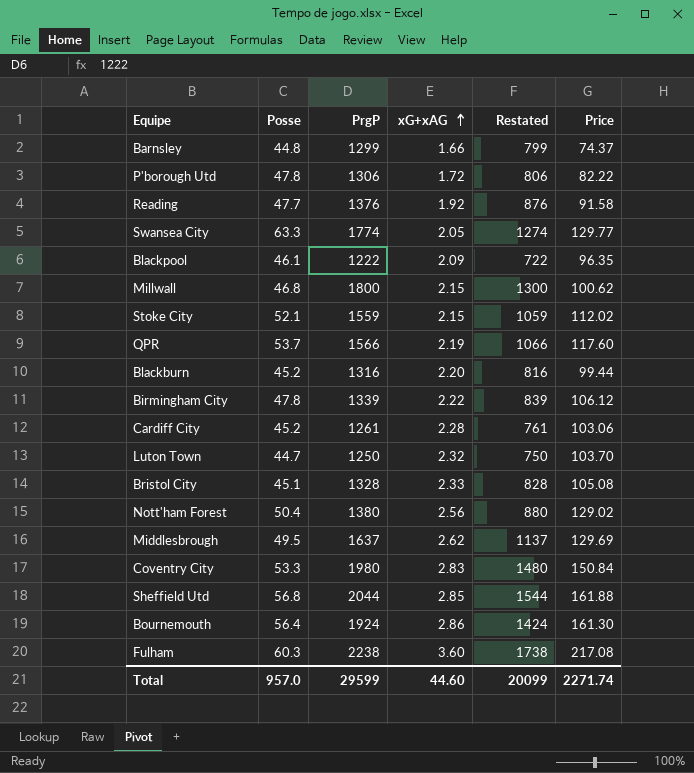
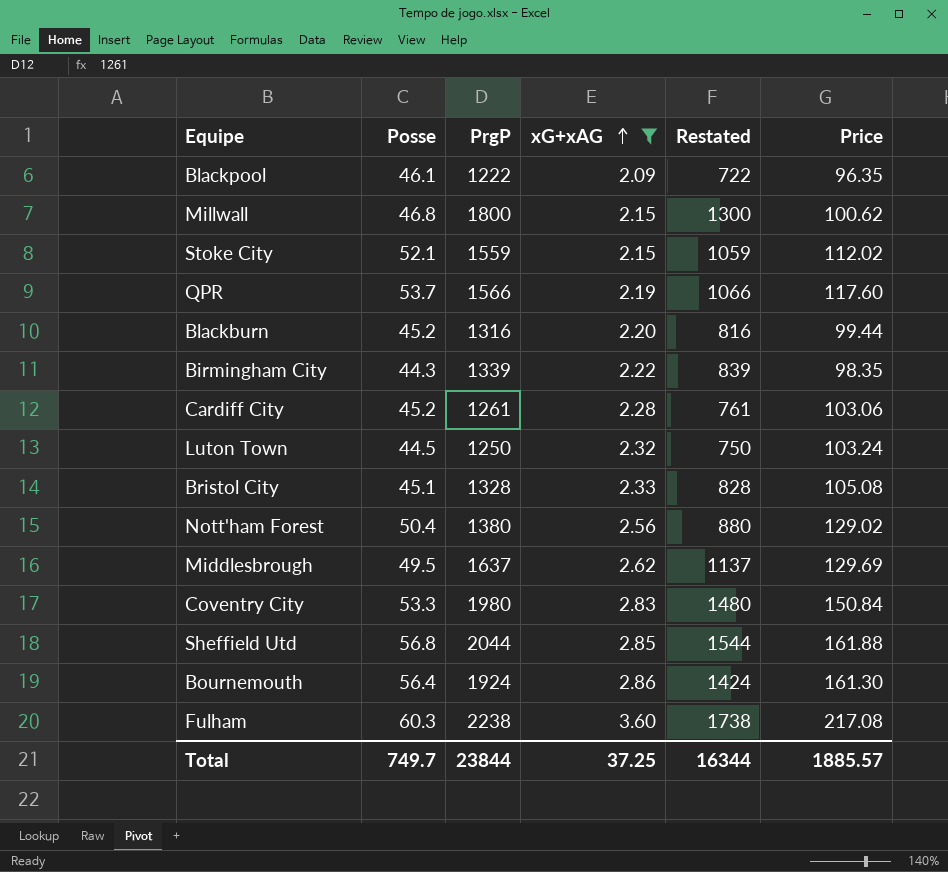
filter: none -> xG+xAG >= 2.09
Birmingham City | Posse: 47.8 -> 44.3
Birmingham City | Price: 106.12 -> 98.35
Luton Town | Posse: 44.7 -> 44.5
Luton Town | Price: 103.70 -> 103.24
Total | Posse: 957.0 -> 749.7
Total | PrgP: 29599 -> 23844
Total | xG+xAG: 44.60 -> 37.25
Total | Restated: 20099 -> 16344
Total | Price: 2271.74 -> 1885.57

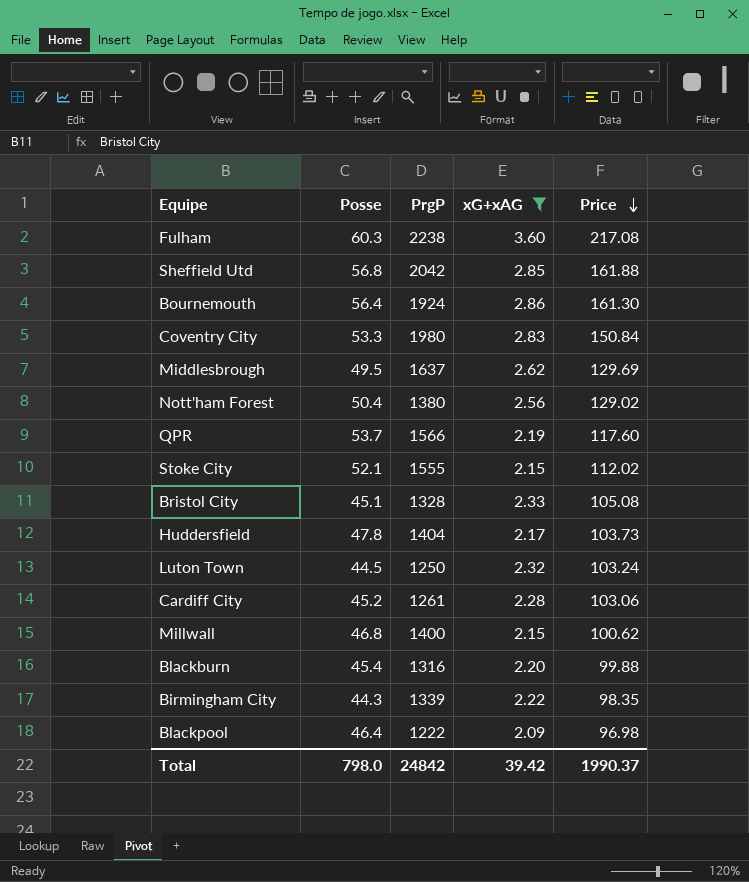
row order: xG+xAG ascending -> Price descending
column Restated | formula: [PrgP] - 500 -> none
Sheffield Utd | PrgP: 2044 -> 2042
Stoke City | PrgP: 1559 -> 1555
row Huddersfield: none -> 47.8 | 1404 | 2.17 | 103.73
Millwall | PrgP: 1800 -> 1400
Blackburn | Posse: 45.2 -> 45.4
Blackburn | Price: 99.44 -> 99.88
Blackpool | Posse: 46.1 -> 46.4
Blackpool | Price: 96.35 -> 96.98
Total | Posse: 749.7 -> 798.0
Total | PrgP: 23844 -> 24842
Total | xG+xAG: 37.25 -> 39.42
Total | Price: 1885.57 -> 1990.37

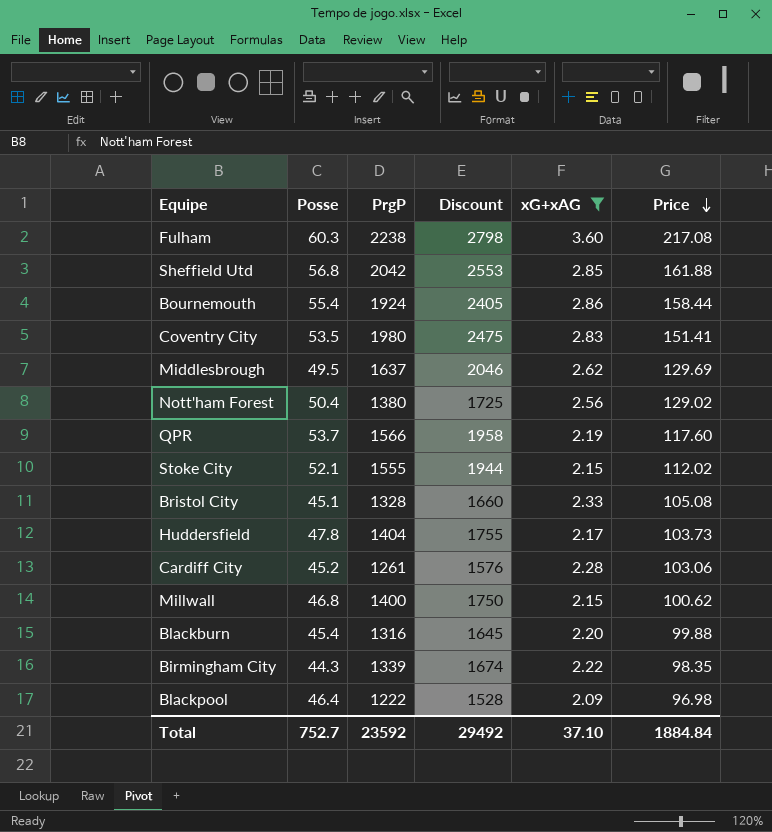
column Discount | formula: none -> [PrgP] * 1.25
row Luton Town: 44.5 | 1250 | 2.32 | 103.24 -> none
Bournemouth | Posse: 56.4 -> 55.4
Bournemouth | Price: 161.30 -> 158.44
Coventry City | Posse: 53.3 -> 53.5
Coventry City | Price: 150.84 -> 151.41
Total | Posse: 798.0 -> 752.7
Total | PrgP: 24842 -> 23592
Total | xG+xAG: 39.42 -> 37.10
Total | Price: 1990.37 -> 1884.84

